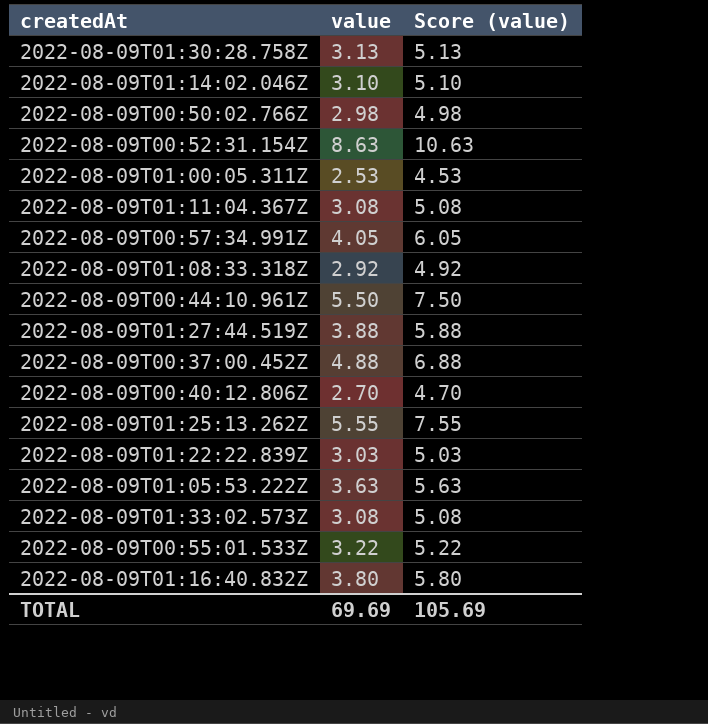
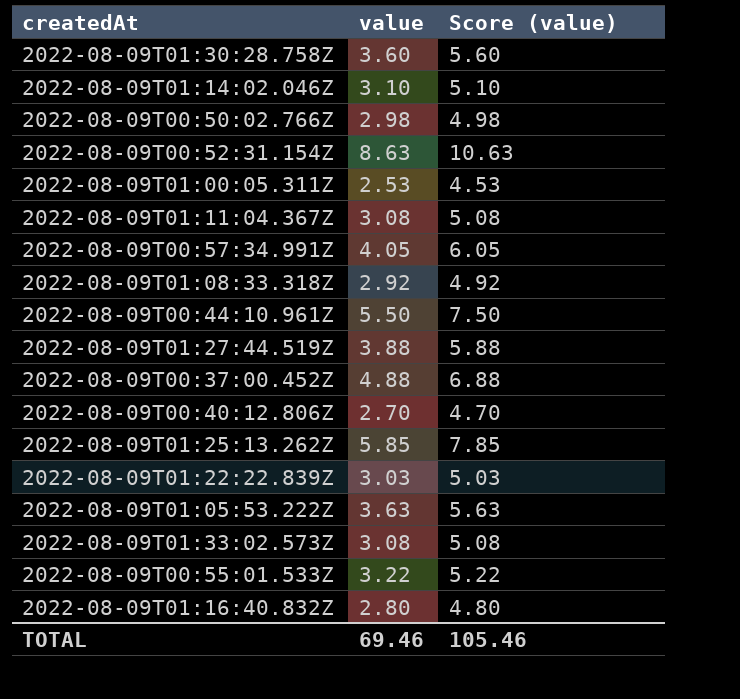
2022-08-09T01:30:28.758Z | value: 3.13 -> 3.60
2022-08-09T01:30:28.758Z | Score (value): 5.13 -> 5.60
2022-08-09T01:25:13.262Z | value: 5.55 -> 5.85
2022-08-09T01:25:13.262Z | Score (value): 7.55 -> 7.85
2022-08-09T01:16:40.832Z | value: 3.80 -> 2.80
2022-08-09T01:16:40.832Z | Score (value): 5.80 -> 4.80
TOTAL | value: 69.69 -> 69.46
TOTAL | Score (value): 105.69 -> 105.46

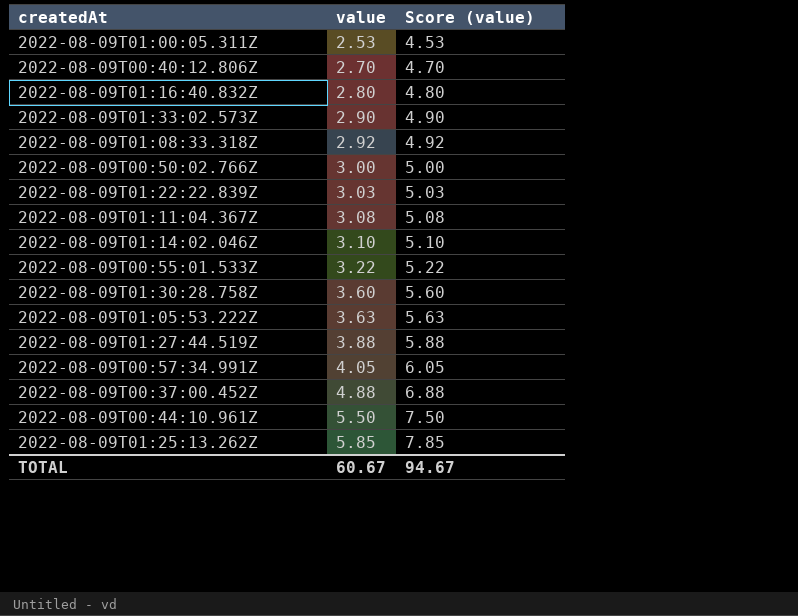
row order: none -> value ascending
row 2022-08-09T00:52:31.154Z: 8.63 | 10.63 -> none
2022-08-09T01:33:02.573Z | value: 3.08 -> 2.90
2022-08-09T01:33:02.573Z | Score (value): 5.08 -> 4.90
2022-08-09T00:50:02.766Z | value: 2.98 -> 3.00
2022-08-09T00:50:02.766Z | Score (value): 4.98 -> 5.00
TOTAL | value: 69.46 -> 60.67
TOTAL | Score (value): 105.46 -> 94.67

